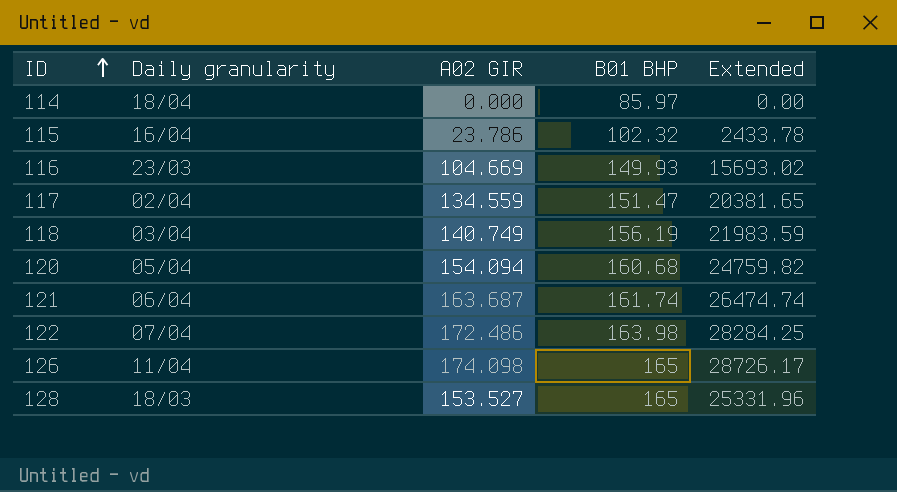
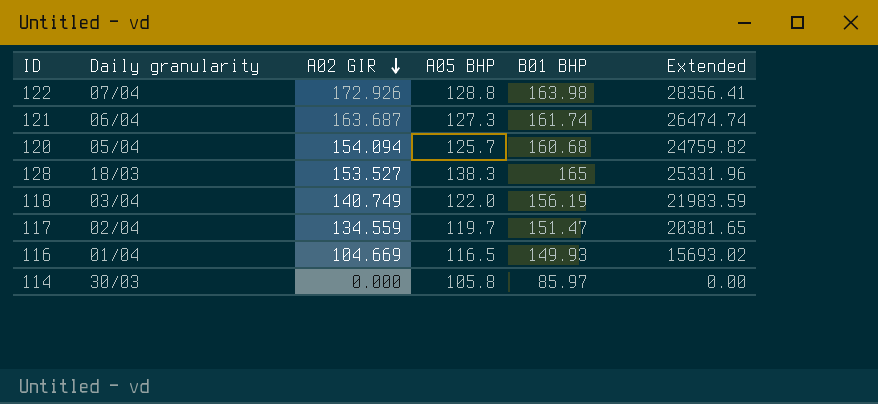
row order: ID ascending -> A02 GIR descending
column A05 BHP | position: none -> 4
row 115: 16/04 | 23.786 | 102.32 | 2433.78 -> none
row 126: 11/04 | 174.098 | 165 | 28726.17 -> none
122 | A02 GIR: 172.486 -> 172.926
122 | Extended: 28284.25 -> 28356.41
116 | Daily granularity: 23/03 -> 01/04
114 | Daily granularity: 18/04 -> 30/03

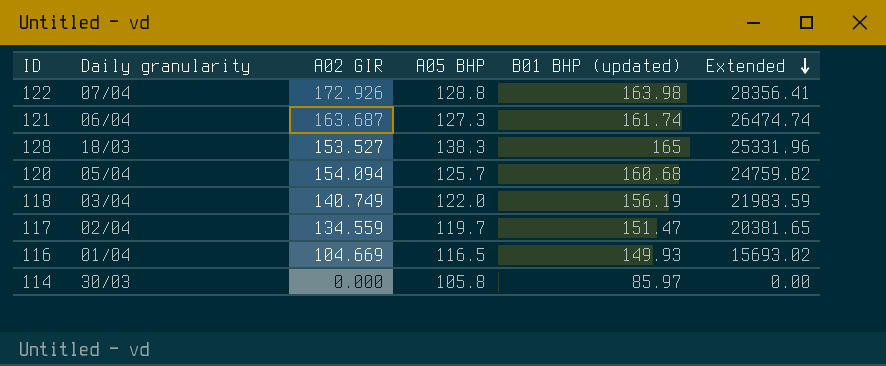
row order: A02 GIR descending -> Extended descending
column name: B01 BHP -> B01 BHP (updated)

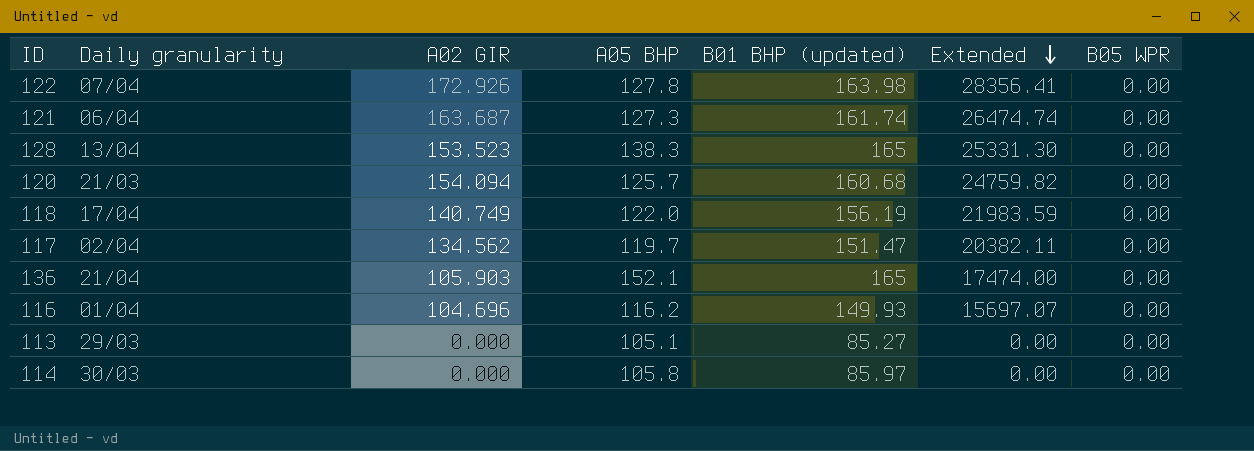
column B05 WPR | position: none -> 7
122 | A05 BHP: 128.8 -> 127.8
128 | Daily granularity: 18/03 -> 13/04
128 | A02 GIR: 153.527 -> 153.523
128 | Extended: 25331.96 -> 25331.30
120 | Daily granularity: 05/04 -> 21/03
118 | Daily granularity: 03/04 -> 17/04
117 | A02 GIR: 134.559 -> 134.562
117 | Extended: 20381.65 -> 20382.11
row 136: none -> 21/04 | 105.903 | 152.1 | 165 | 17474.00 | 0.00
116 | A02 GIR: 104.669 -> 104.696
116 | A05 BHP: 116.5 -> 116.2
116 | Extended: 15693.02 -> 15697.07
row 113: none -> 29/03 | 0.000 | 105.1 | 85.27 | 0.00 | 0.00

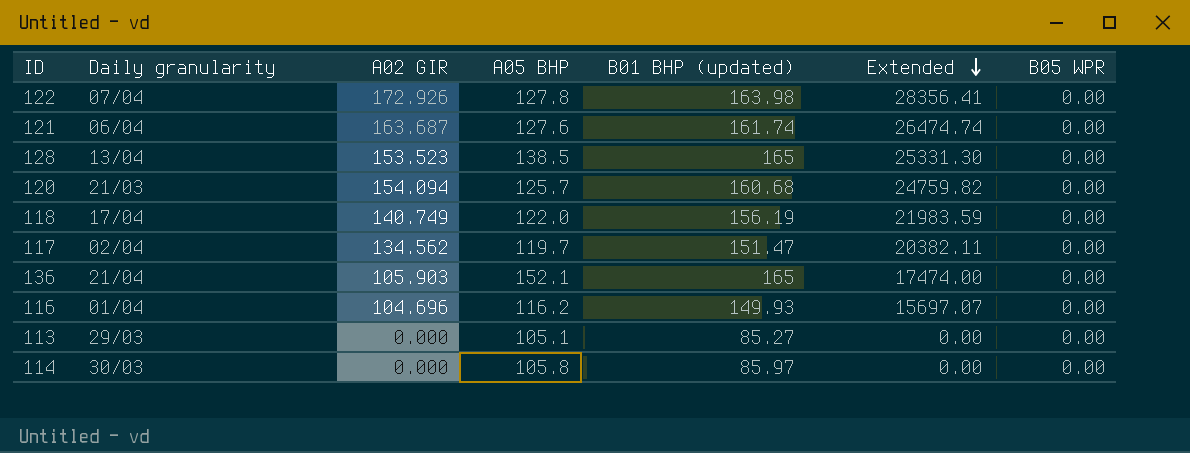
121 | A05 BHP: 127.3 -> 127.6
128 | A05 BHP: 138.3 -> 138.5

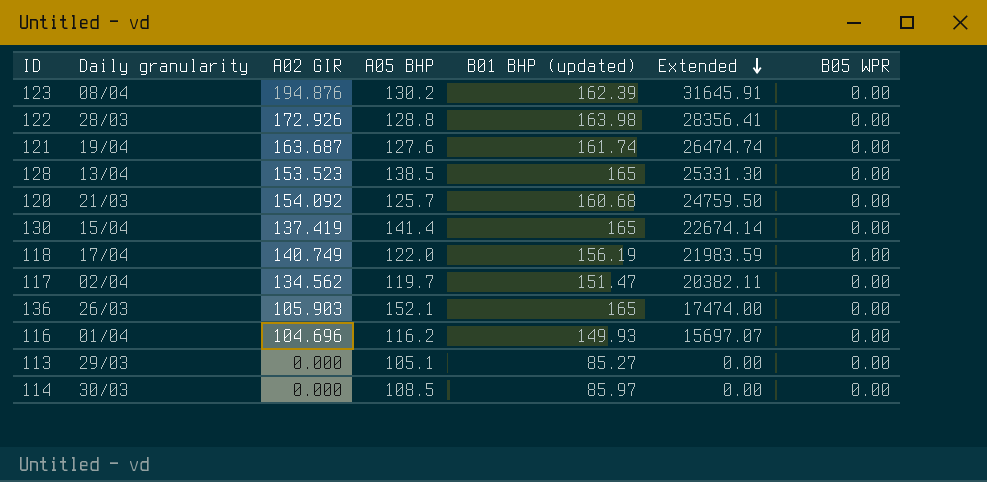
row 123: none -> 08/04 | 194.876 | 130.2 | 162.39 | 31645.91 | 0.00
122 | Daily granularity: 07/04 -> 28/03
122 | A05 BHP: 127.8 -> 128.8
121 | Daily granularity: 06/04 -> 19/04
120 | A02 GIR: 154.094 -> 154.092
120 | Extended: 24759.82 -> 24759.50
row 130: none -> 15/04 | 137.419 | 141.4 | 165 | 22674.14 | 0.00
136 | Daily granularity: 21/04 -> 26/03
114 | A05 BHP: 105.8 -> 108.5

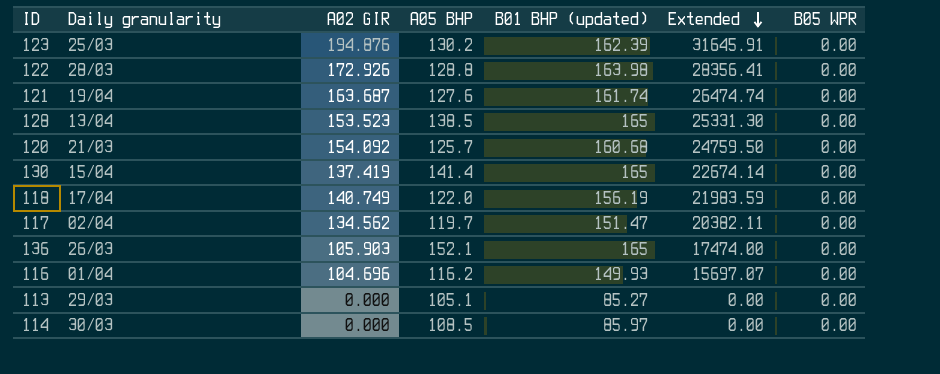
123 | Daily granularity: 08/04 -> 25/03

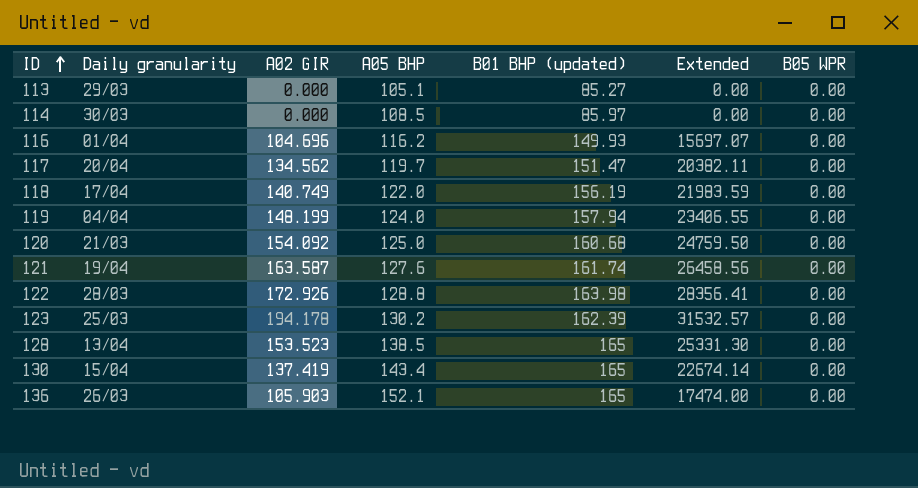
row order: Extended descending -> ID ascending
117 | Daily granularity: 02/04 -> 20/04
row 119: none -> 04/04 | 148.199 | 124.0 | 157.94 | 23406.55 | 0.00
120 | A05 BHP: 125.7 -> 125.0
121 | A02 GIR: 163.687 -> 163.587
121 | Extended: 26474.74 -> 26458.56
123 | A02 GIR: 194.876 -> 194.178
123 | Extended: 31645.91 -> 31532.57
130 | A05 BHP: 141.4 -> 143.4

